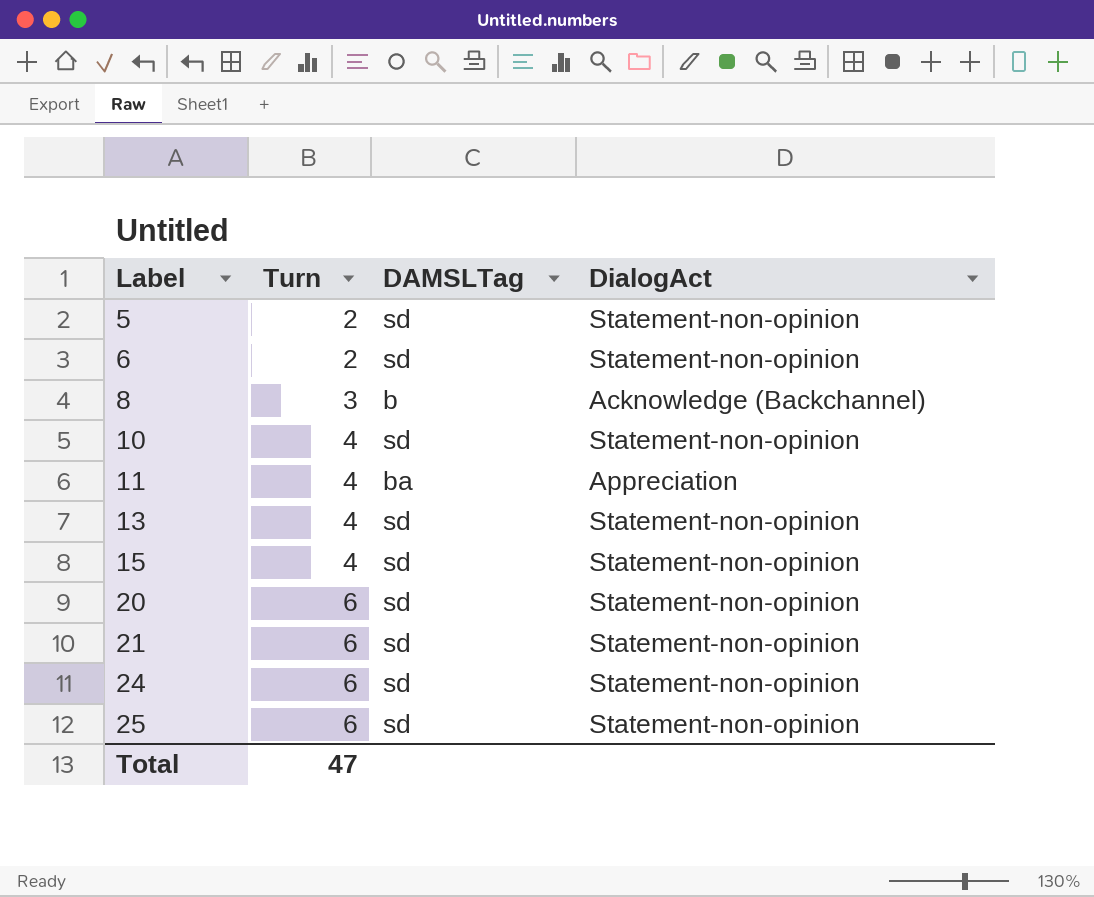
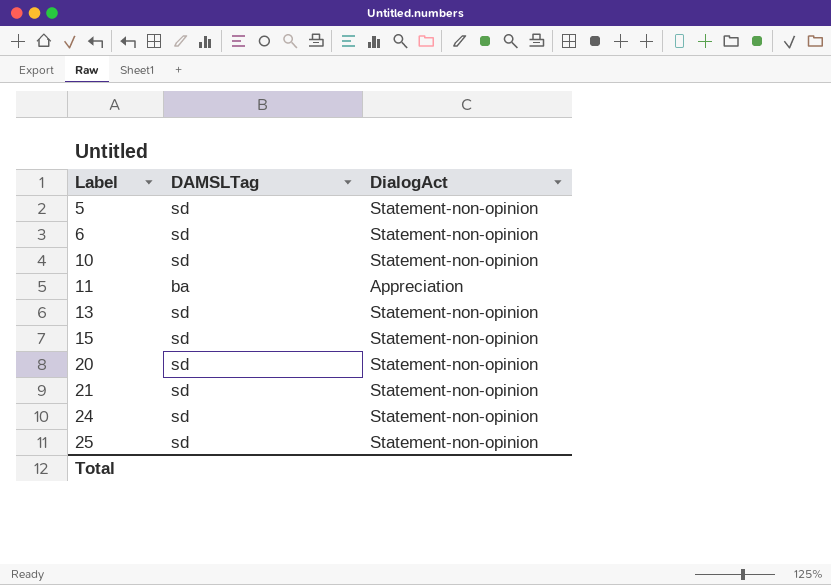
column Turn | position: 2 -> none
row 8: 3 | b | Acknowledge (Backchannel) -> none

